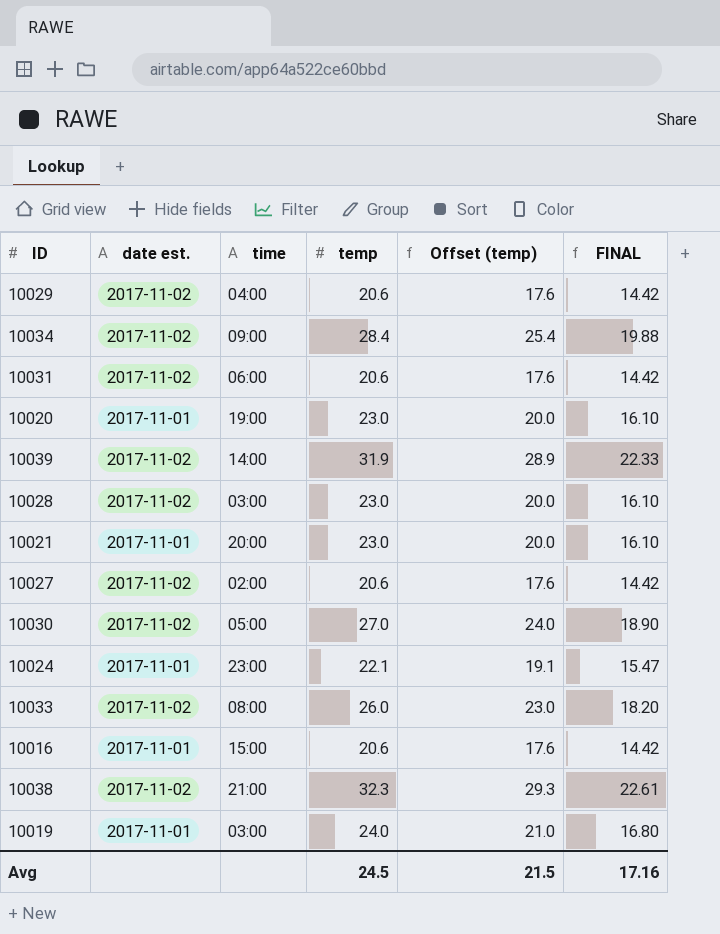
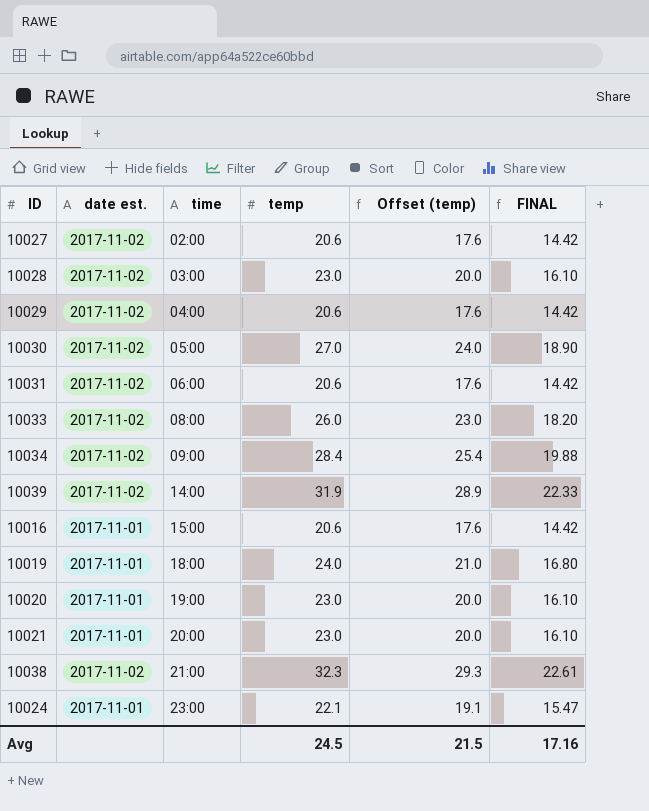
row order: none -> time ascending
10019 | time: 03:00 -> 18:00

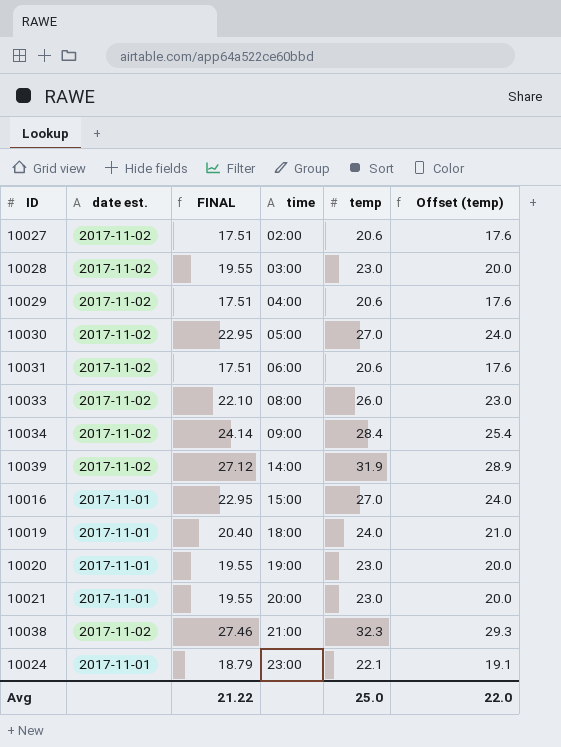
column FINAL | formula: [temp] * 0.7 -> [temp] * 0.85
column FINAL | position: 6 -> 3
10016 | temp: 20.6 -> 27.0
10016 | Offset (temp): 17.6 -> 24.0
Avg | FINAL: 17.16 -> 21.22
Avg | temp: 24.5 -> 25.0
Avg | Offset (temp): 21.5 -> 22.0

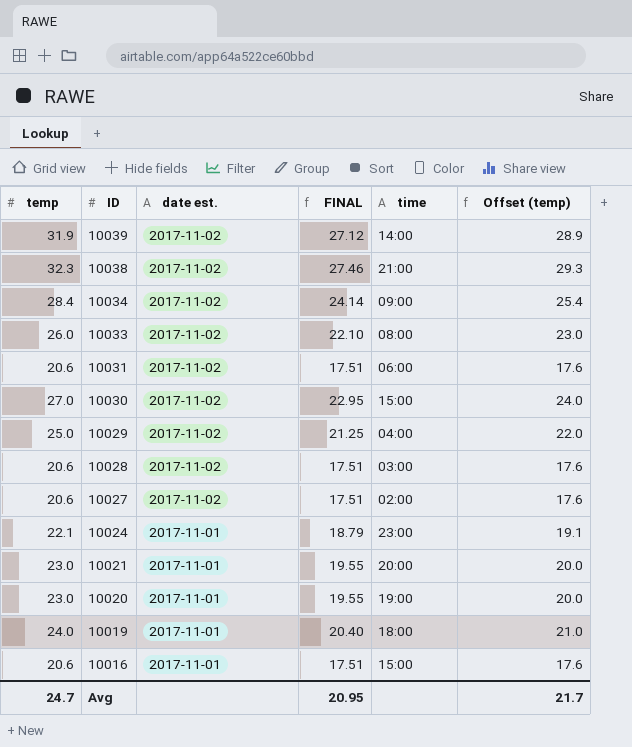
row order: time ascending -> ID descending
column temp | position: 5 -> 1
10030 | time: 05:00 -> 15:00
10029 | temp: 20.6 -> 25.0
10029 | FINAL: 17.51 -> 21.25
10029 | Offset (temp): 17.6 -> 22.0
10028 | temp: 23.0 -> 20.6
10028 | FINAL: 19.55 -> 17.51
10028 | Offset (temp): 20.0 -> 17.6
10016 | temp: 27.0 -> 20.6
10016 | FINAL: 22.95 -> 17.51
10016 | Offset (temp): 24.0 -> 17.6
Avg | temp: 25.0 -> 24.7
Avg | FINAL: 21.22 -> 20.95
Avg | Offset (temp): 22.0 -> 21.7

